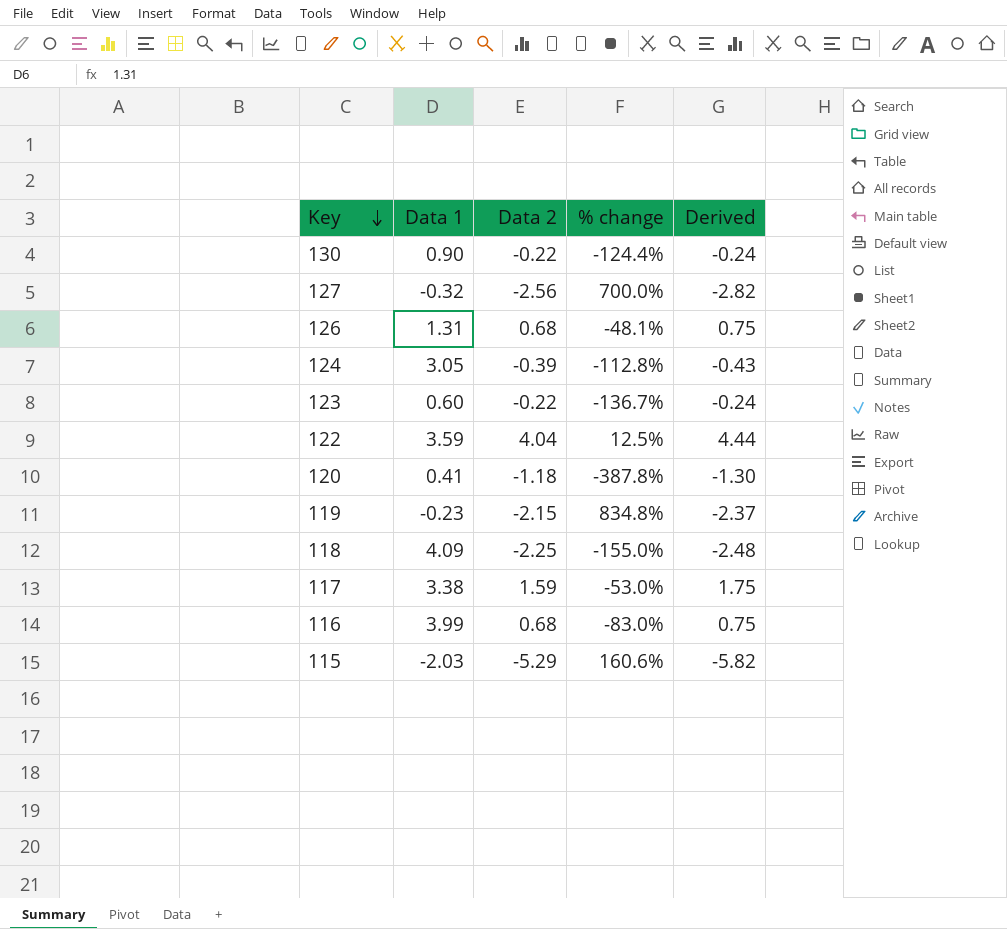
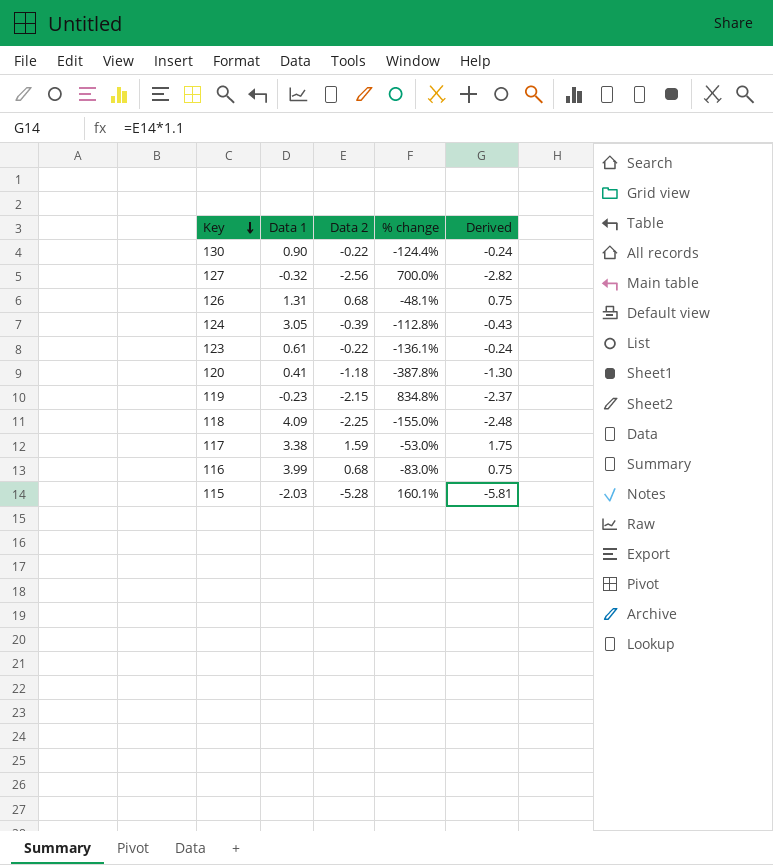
row 122: 3.59 | 4.04 | 12.5% | 4.44 -> none
123 | Data 1: 0.60 -> 0.61
123 | % change: -136.7% -> -136.1%
115 | Data 2: -5.29 -> -5.28
115 | % change: 160.6% -> 160.1%
115 | Derived: -5.82 -> -5.81

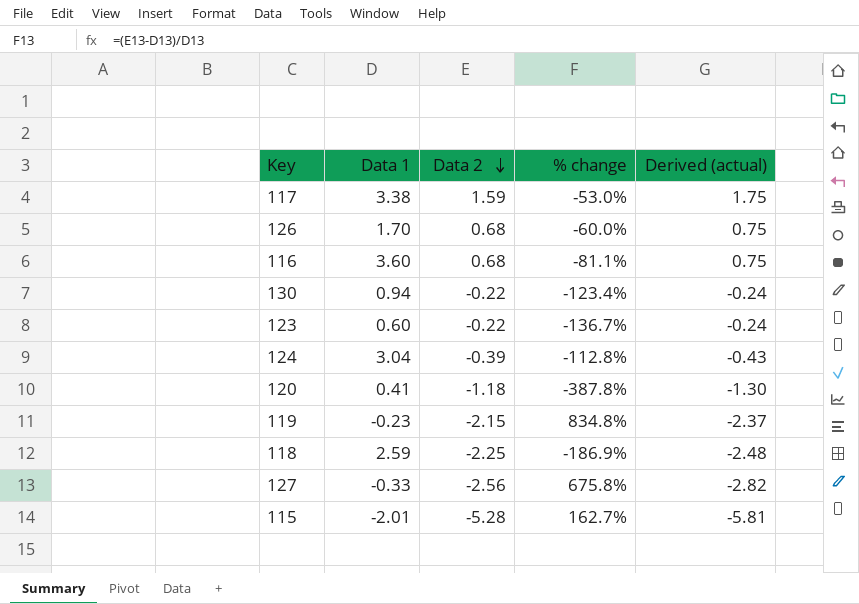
row order: Key descending -> Data 2 descending
column name: Derived -> Derived (actual)
126 | Data 1: 1.31 -> 1.70
126 | % change: -48.1% -> -60.0%
116 | Data 1: 3.99 -> 3.60
116 | % change: -83.0% -> -81.1%
130 | Data 1: 0.90 -> 0.94
130 | % change: -124.4% -> -123.4%
123 | Data 1: 0.61 -> 0.60
123 | % change: -136.1% -> -136.7%
124 | Data 1: 3.05 -> 3.04
118 | Data 1: 4.09 -> 2.59
118 | % change: -155.0% -> -186.9%
127 | Data 1: -0.32 -> -0.33
127 | % change: 700.0% -> 675.8%
115 | Data 1: -2.03 -> -2.01
115 | % change: 160.1% -> 162.7%

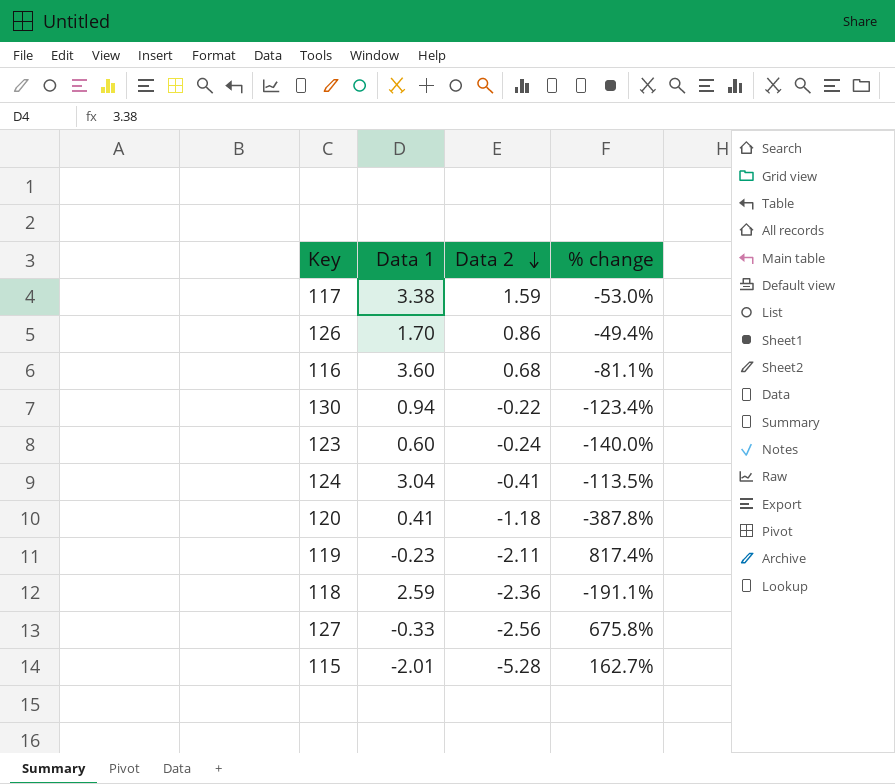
column Derived (actual) | formula: [Data 2] * 1.1 -> none
126 | Data 2: 0.68 -> 0.86
126 | % change: -60.0% -> -49.4%
123 | Data 2: -0.22 -> -0.24
123 | % change: -136.7% -> -140.0%
124 | Data 2: -0.39 -> -0.41
124 | % change: -112.8% -> -113.5%
119 | Data 2: -2.15 -> -2.11
119 | % change: 834.8% -> 817.4%
118 | Data 2: -2.25 -> -2.36
118 | % change: -186.9% -> -191.1%

